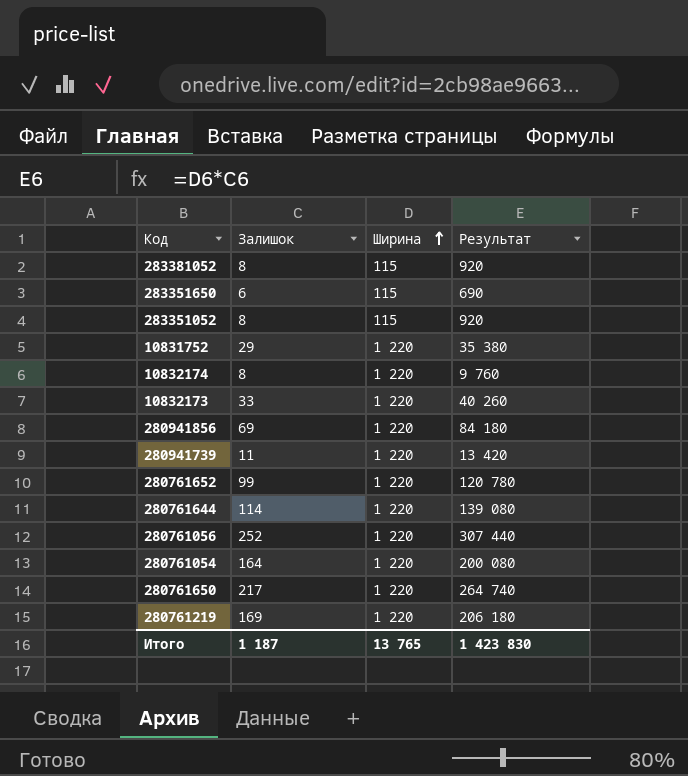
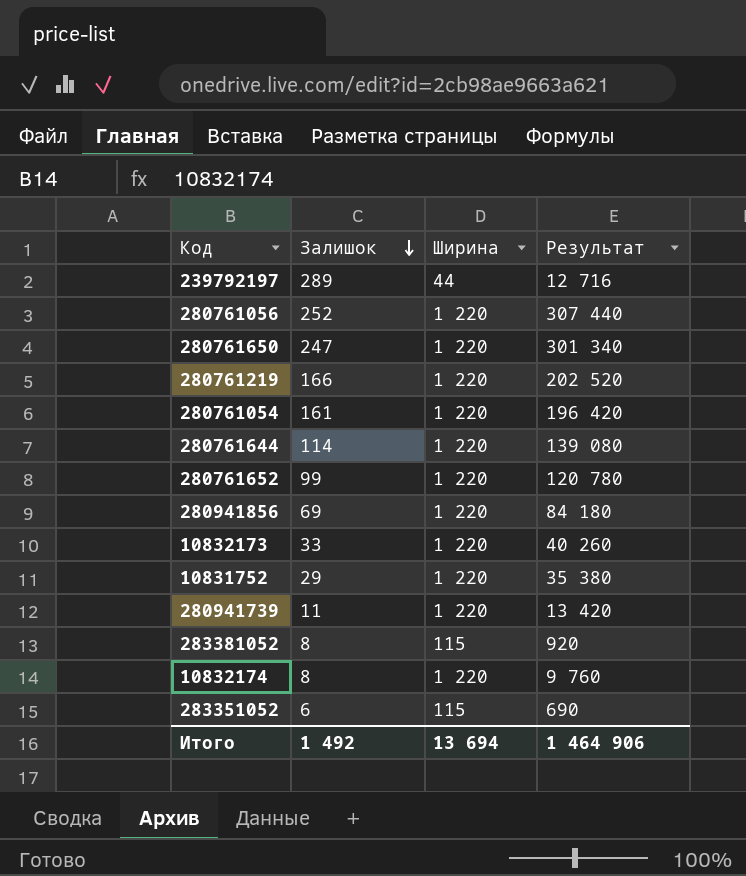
row order: Ширина ascending -> Залишок descending
row 283351650: 6 | 115 | 690 -> none
row 239792197: none -> 289 | 44 | 12 716
280761650 | Залишок: 217 -> 247
280761650 | Результат: 264 740 -> 301 340
280761219 | Залишок: 169 -> 166
280761219 | Результат: 206 180 -> 202 520
280761054 | Залишок: 164 -> 161
280761054 | Результат: 200 080 -> 196 420
283351052 | Залишок: 8 -> 6
283351052 | Результат: 920 -> 690
Итого | Залишок: 1 187 -> 1 492
Итого | Ширина: 13 765 -> 13 694
Итого | Результат: 1 423 830 -> 1 464 906

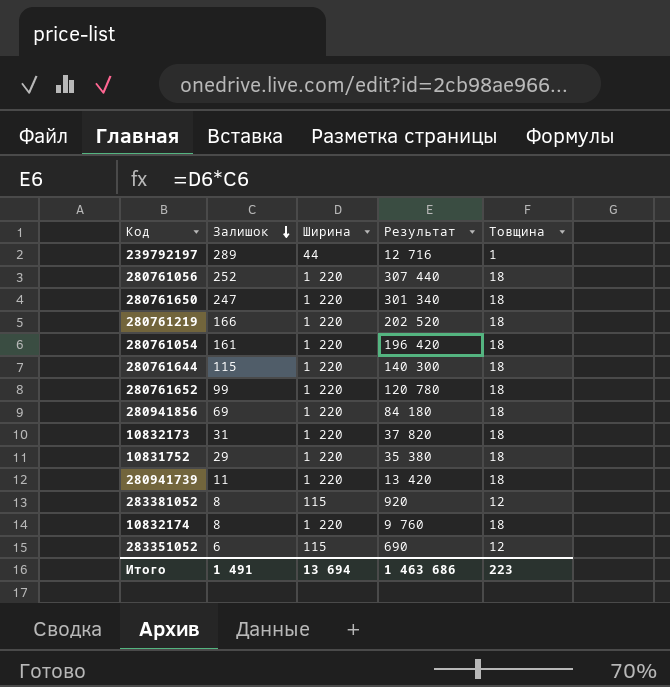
column Товщина | position: none -> 5
280761644 | Залишок: 114 -> 115
280761644 | Результат: 139 080 -> 140 300
10832173 | Залишок: 33 -> 31
10832173 | Результат: 40 260 -> 37 820
Итого | Залишок: 1 492 -> 1 491
Итого | Результат: 1 464 906 -> 1 463 686

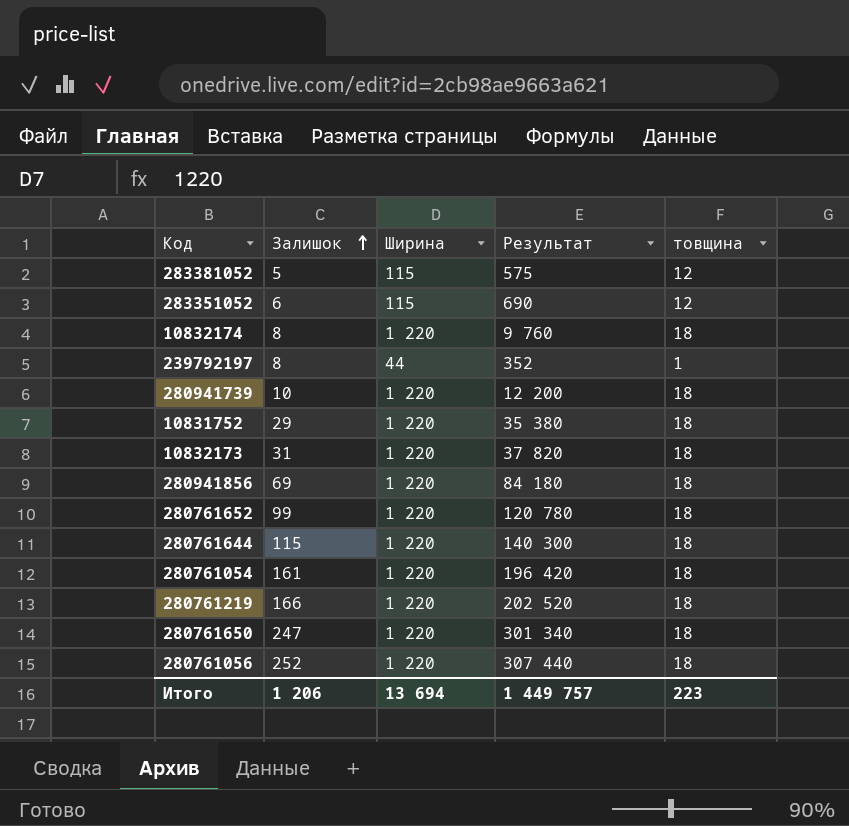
row order: Залишок descending -> Залишок ascending
column name: Товщина -> товщина
283381052 | Залишок: 8 -> 5
283381052 | Результат: 920 -> 575
239792197 | Залишок: 289 -> 8
239792197 | Результат: 12 716 -> 352
280941739 | Залишок: 11 -> 10
280941739 | Результат: 13 420 -> 12 200
Итого | Залишок: 1 491 -> 1 206
Итого | Результат: 1 463 686 -> 1 449 757

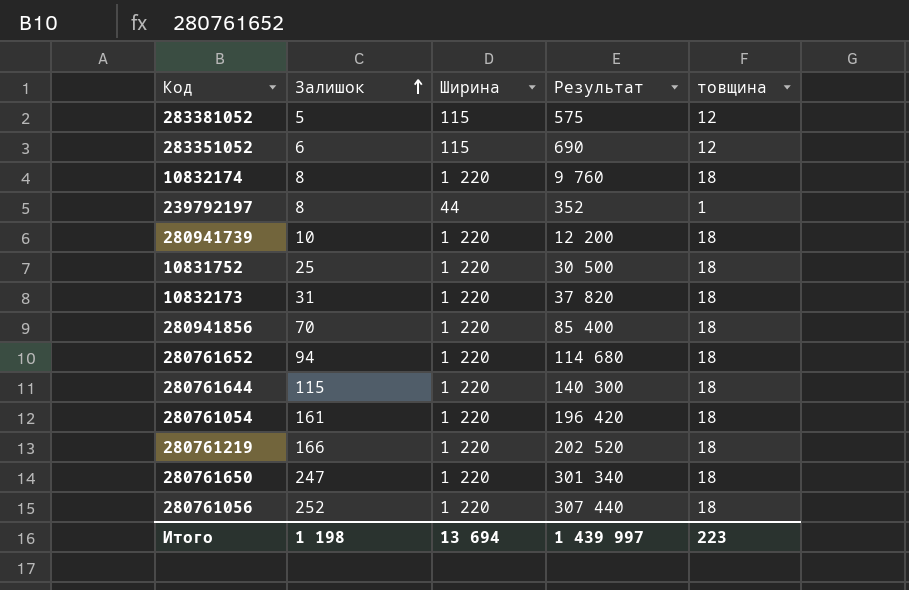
10831752 | Залишок: 29 -> 25
10831752 | Результат: 35 380 -> 30 500
280941856 | Залишок: 69 -> 70
280941856 | Результат: 84 180 -> 85 400
280761652 | Залишок: 99 -> 94
280761652 | Результат: 120 780 -> 114 680
Итого | Залишок: 1 206 -> 1 198
Итого | Результат: 1 449 757 -> 1 439 997

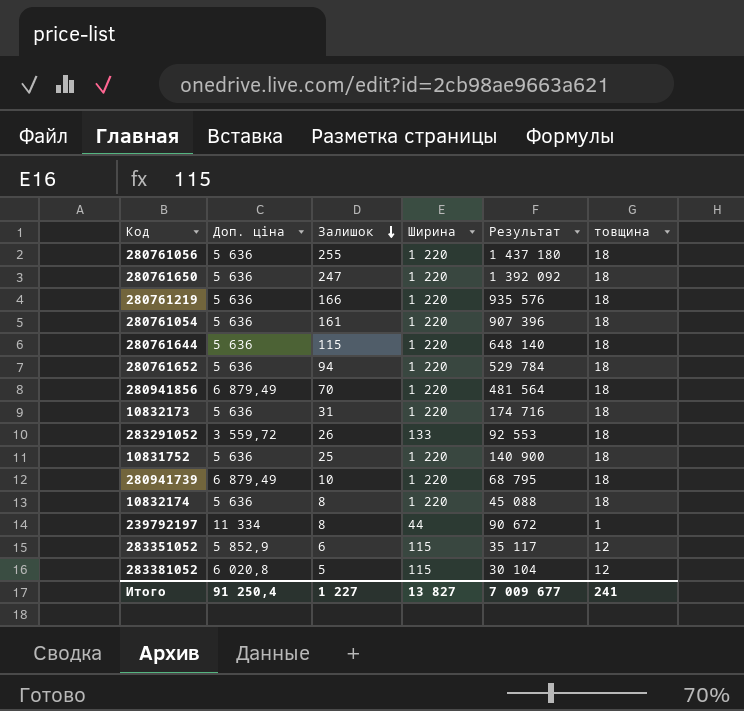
row order: Залишок ascending -> Залишок descending
column Доп. ціна | position: none -> 2
column Результат | formula: [Залишок] * [Ширина] -> [Доп. ціна] * [Залишок]
280761056 | Залишок: 252 -> 255
row 283291052: none -> 3 559,72 | 26 | 133 | 92 553 | 18
Итого | Залишок: 1 198 -> 1 227
Итого | Ширина: 13 694 -> 13 827
Итого | Результат: 1 439 997 -> 7 009 677
Итого | товщина: 223 -> 241

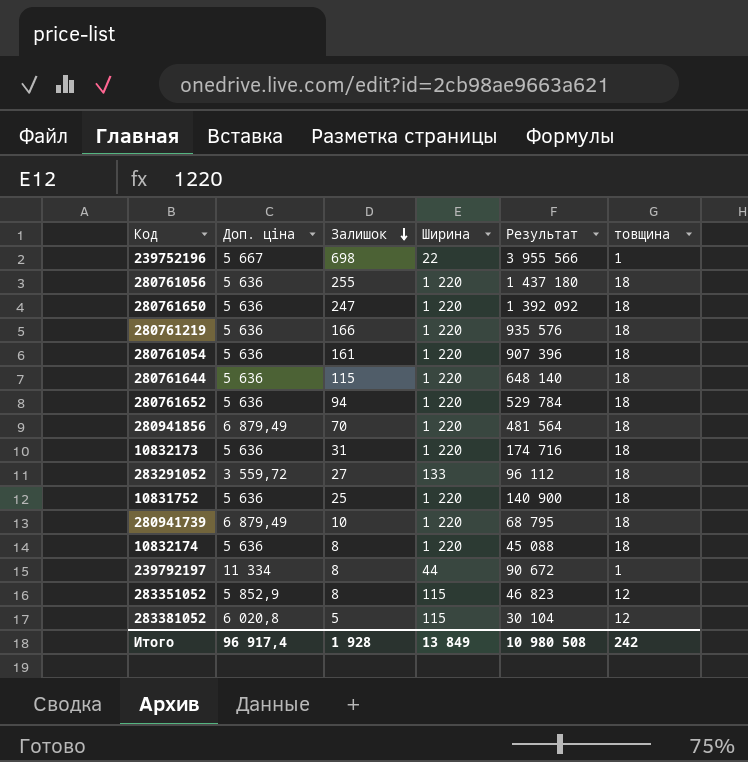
row 239752196: none -> 5 667 | 698 | 22 | 3 955 566 | 1
283291052 | Залишок: 26 -> 27
283291052 | Результат: 92 553 -> 96 112
283351052 | Залишок: 6 -> 8
283351052 | Результат: 35 117 -> 46 823
Итого | Доп. ціна: 91 250,4 -> 96 917,4
Итого | Залишок: 1 227 -> 1 928
Итого | Ширина: 13 827 -> 13 849
Итого | Результат: 7 009 677 -> 10 980 508
Итого | товщина: 241 -> 242

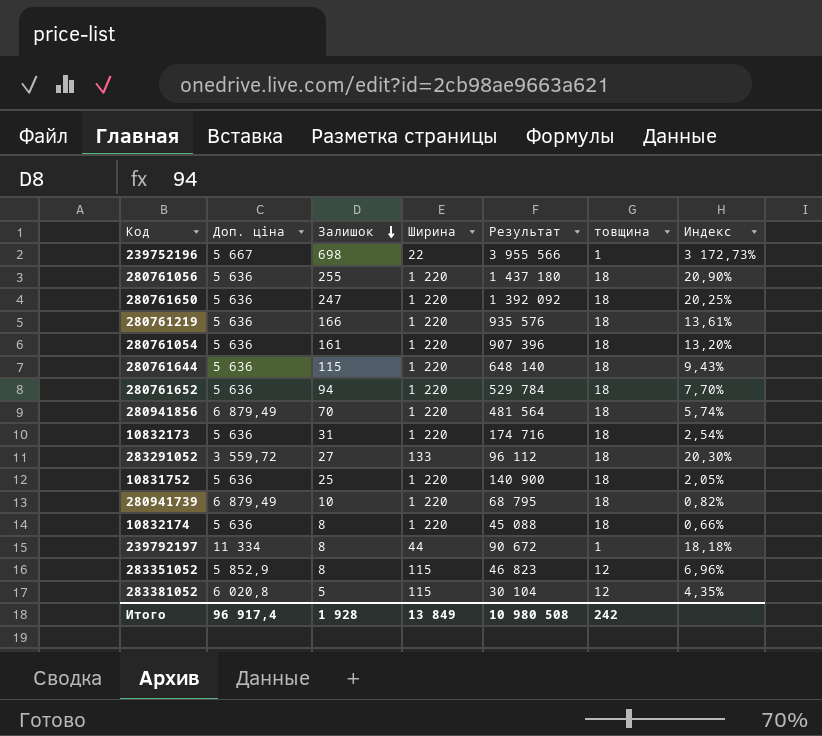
column Индекс | formula: none -> [Залишок] / [Ширина]

